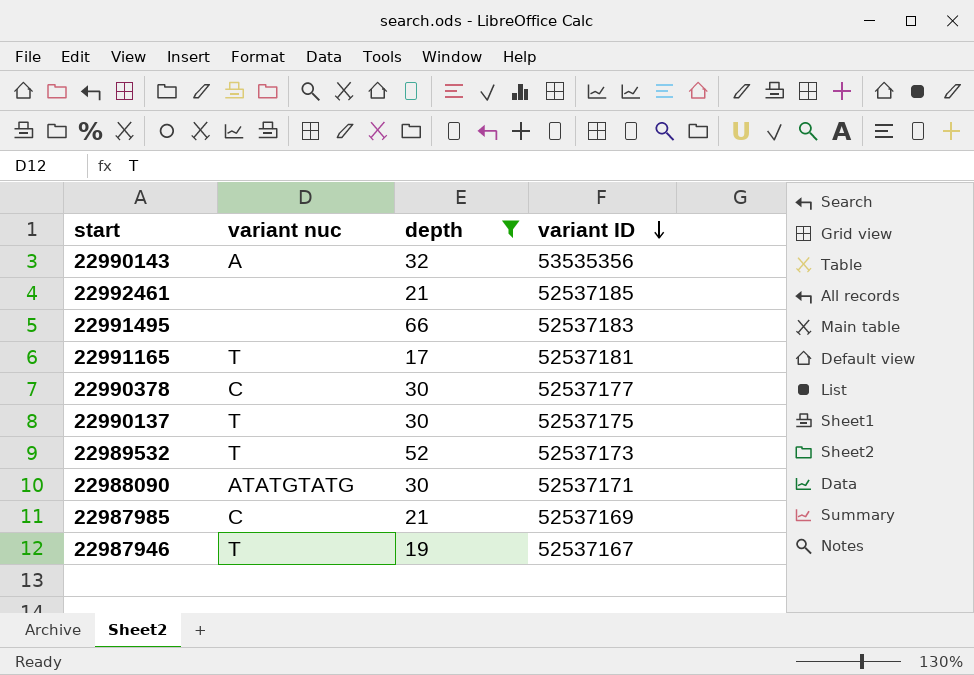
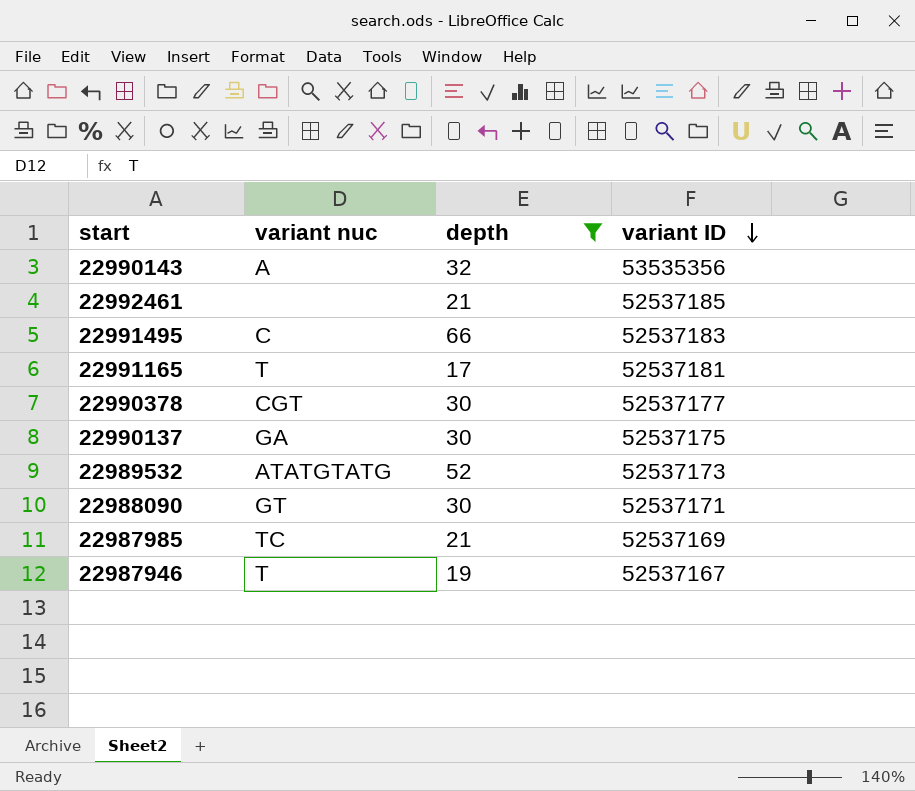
22991495 | variant nuc: none -> C
22990378 | variant nuc: C -> CGT
22990137 | variant nuc: T -> GA
22989532 | variant nuc: T -> ATATGTATG
22988090 | variant nuc: ATATGTATG -> GT
22987985 | variant nuc: C -> TC

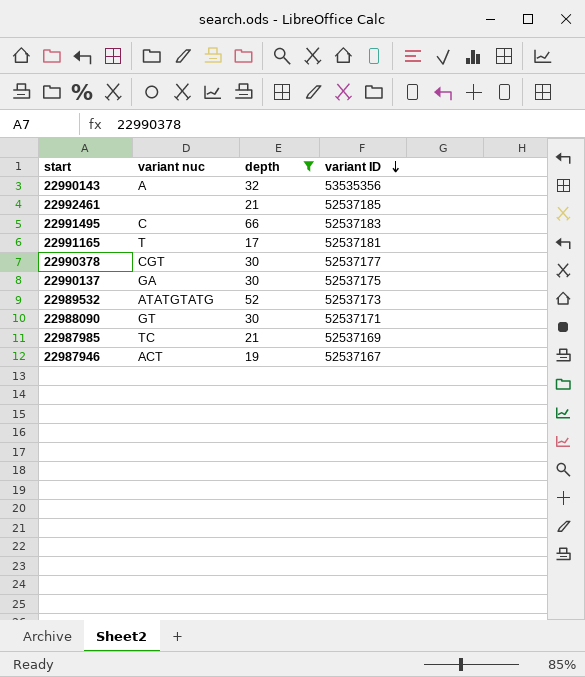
22987946 | variant nuc: T -> ACT

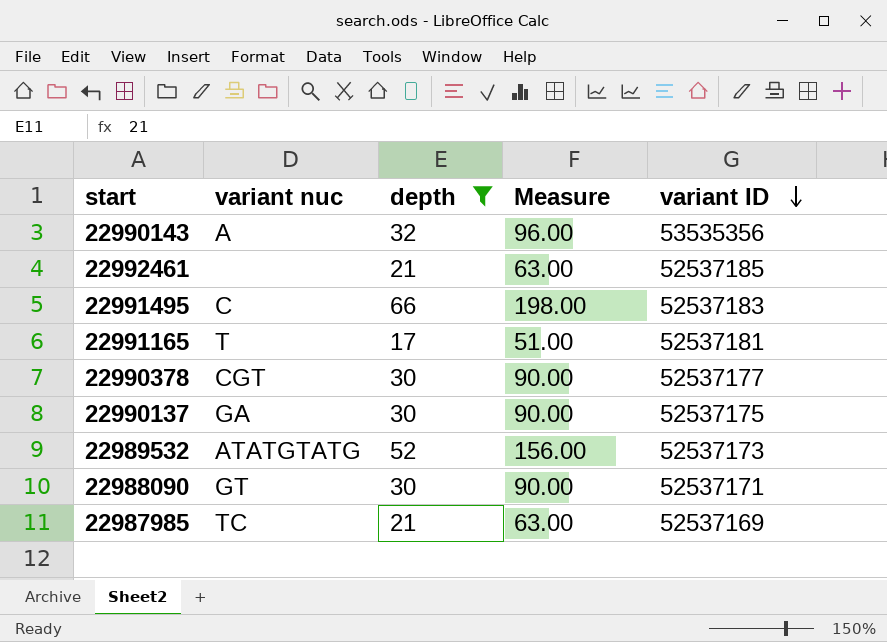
column Measure | formula: none -> [depth] * 3
row 22987946: ACT | 19 | 52537167 -> none

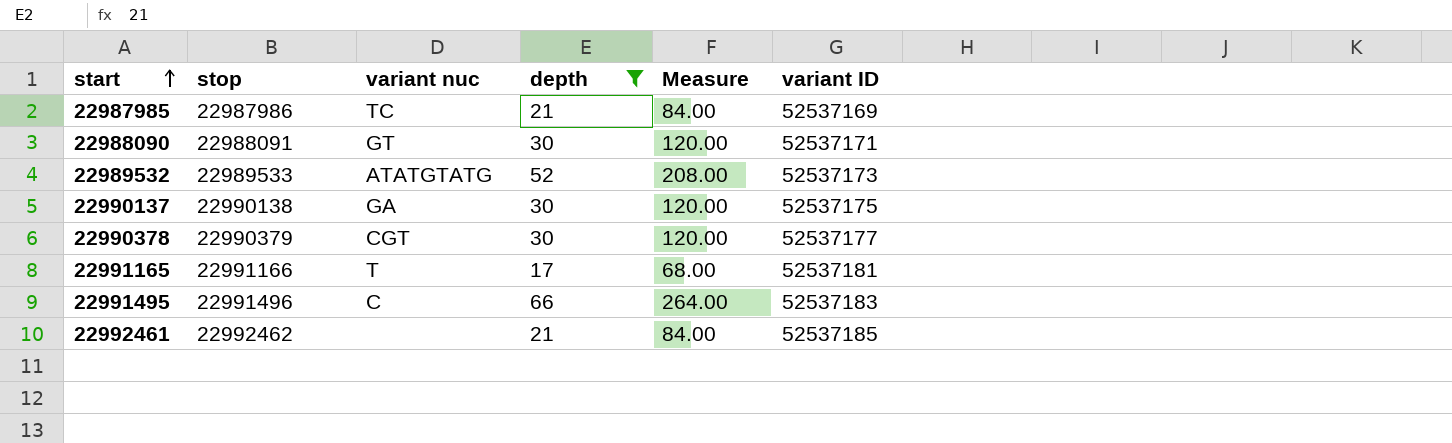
row order: variant ID descending -> start ascending
column stop | position: none -> 2
column Measure | formula: [depth] * 3 -> [depth] * 4
row 22990143: A | 32 | 96.00 | 53535356 -> none

